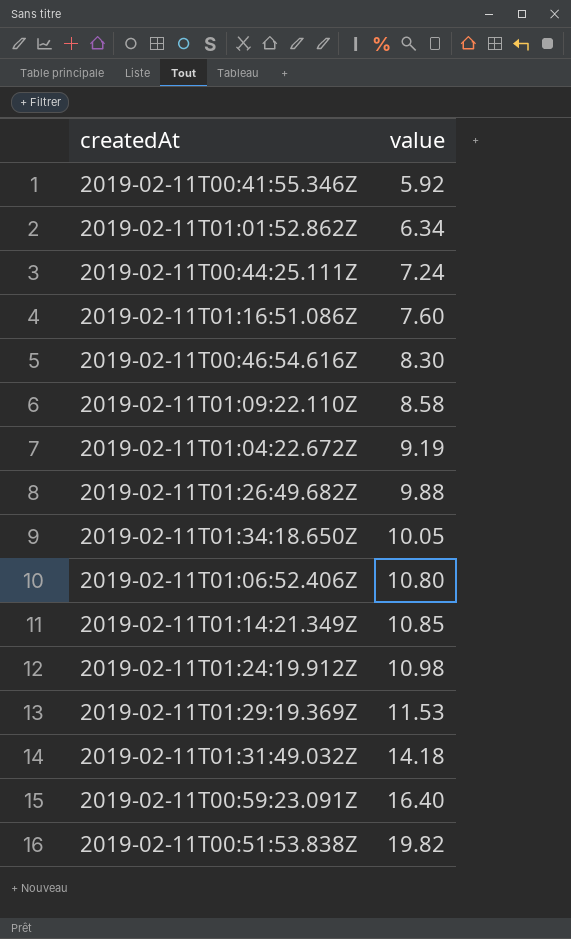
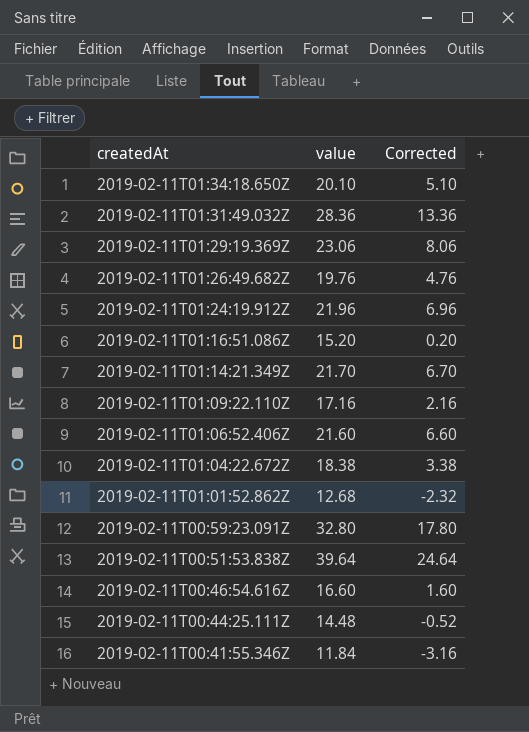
row order: value ascending -> createdAt descending
column Corrected | formula: none -> [value] - 15
2019-02-11T01:34:18.650Z | value: 10.05 -> 20.10
2019-02-11T01:31:49.032Z | value: 14.18 -> 28.36
2019-02-11T01:29:19.369Z | value: 11.53 -> 23.06
2019-02-11T01:26:49.682Z | value: 9.88 -> 19.76
2019-02-11T01:24:19.912Z | value: 10.98 -> 21.96
2019-02-11T01:16:51.086Z | value: 7.60 -> 15.20
2019-02-11T01:14:21.349Z | value: 10.85 -> 21.70
2019-02-11T01:09:22.110Z | value: 8.58 -> 17.16
2019-02-11T01:06:52.406Z | value: 10.80 -> 21.60
2019-02-11T01:04:22.672Z | value: 9.19 -> 18.38
2019-02-11T01:01:52.862Z | value: 6.34 -> 12.68
2019-02-11T00:59:23.091Z | value: 16.40 -> 32.80
2019-02-11T00:51:53.838Z | value: 19.82 -> 39.64
2019-02-11T00:46:54.616Z | value: 8.30 -> 16.60
2019-02-11T00:44:25.111Z | value: 7.24 -> 14.48
2019-02-11T00:41:55.346Z | value: 5.92 -> 11.84

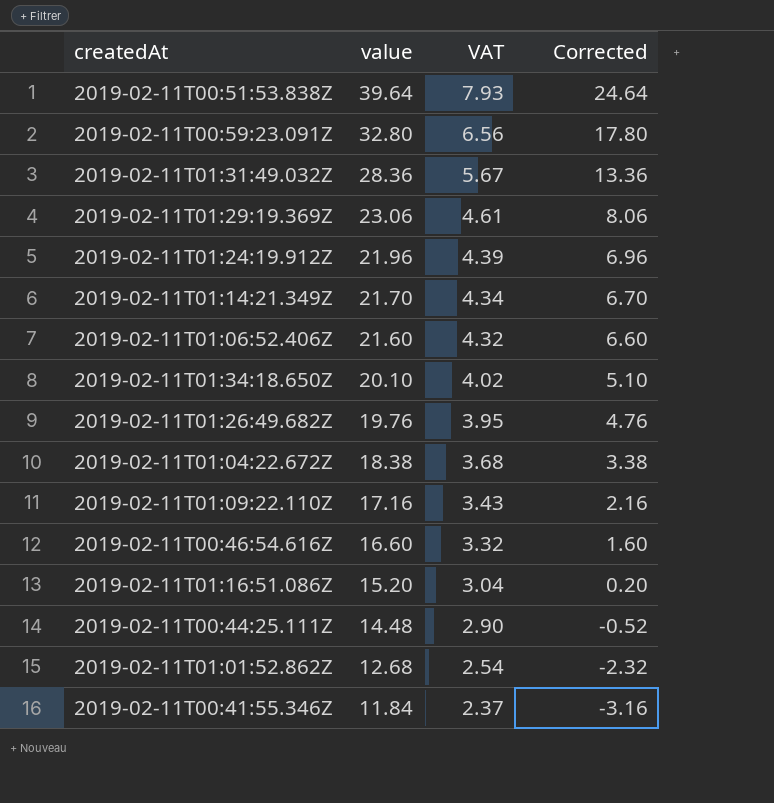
row order: createdAt descending -> value descending
column VAT | formula: none -> [value] * 0.2

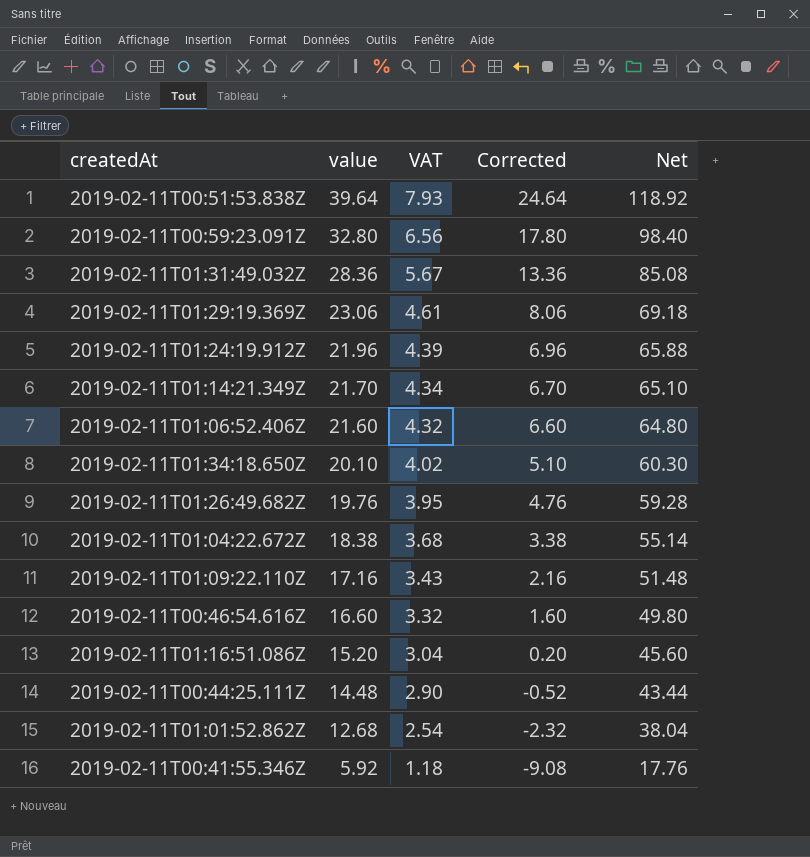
column Net | formula: none -> [value] * 3
2019-02-11T00:41:55.346Z | value: 11.84 -> 5.92
2019-02-11T00:41:55.346Z | VAT: 2.37 -> 1.18
2019-02-11T00:41:55.346Z | Corrected: -3.16 -> -9.08

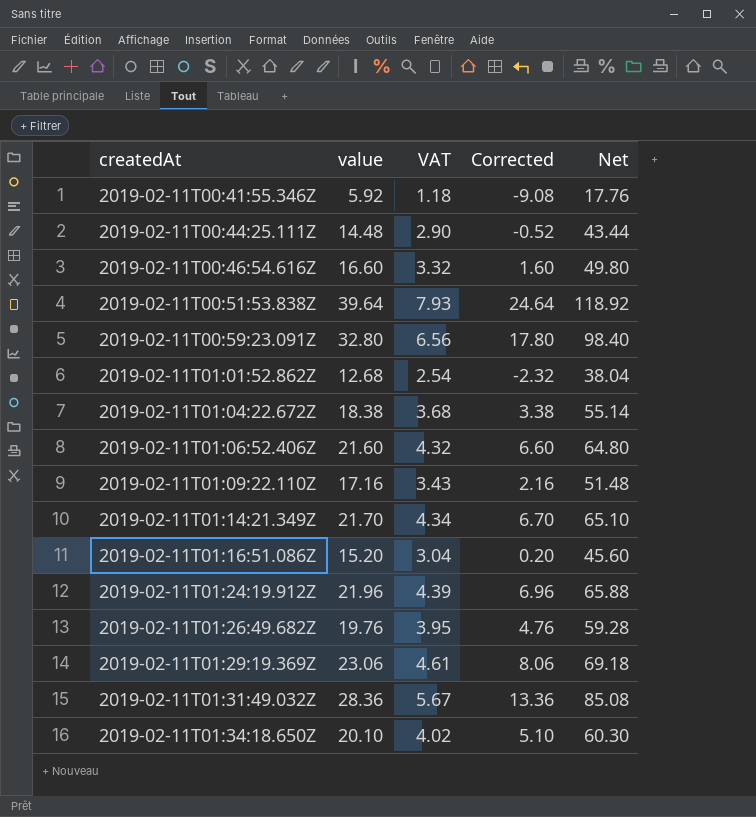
row order: value descending -> createdAt ascending

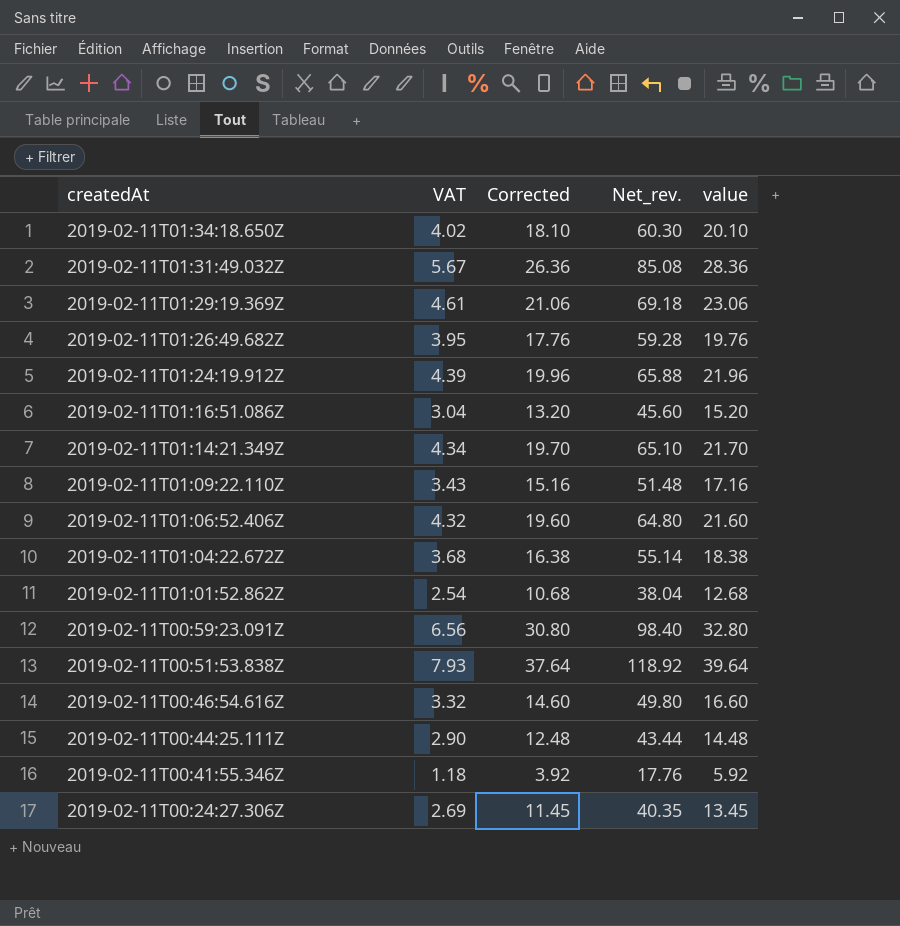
row order: createdAt ascending -> createdAt descending
column Corrected | formula: [value] - 15 -> [value] - 2
column name: Net -> Net_rev.
column value | position: 2 -> 5
row 2019-02-11T00:24:27.306Z: none -> 2.69 | 11.45 | 40.35 | 13.45

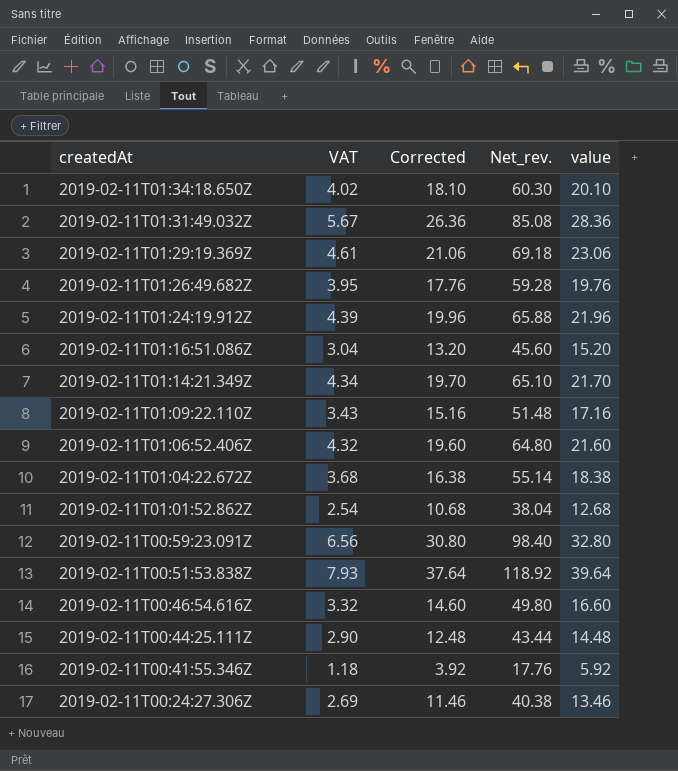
2019-02-11T00:24:27.306Z | Corrected: 11.45 -> 11.46
2019-02-11T00:24:27.306Z | Net_rev.: 40.35 -> 40.38
2019-02-11T00:24:27.306Z | value: 13.45 -> 13.46

